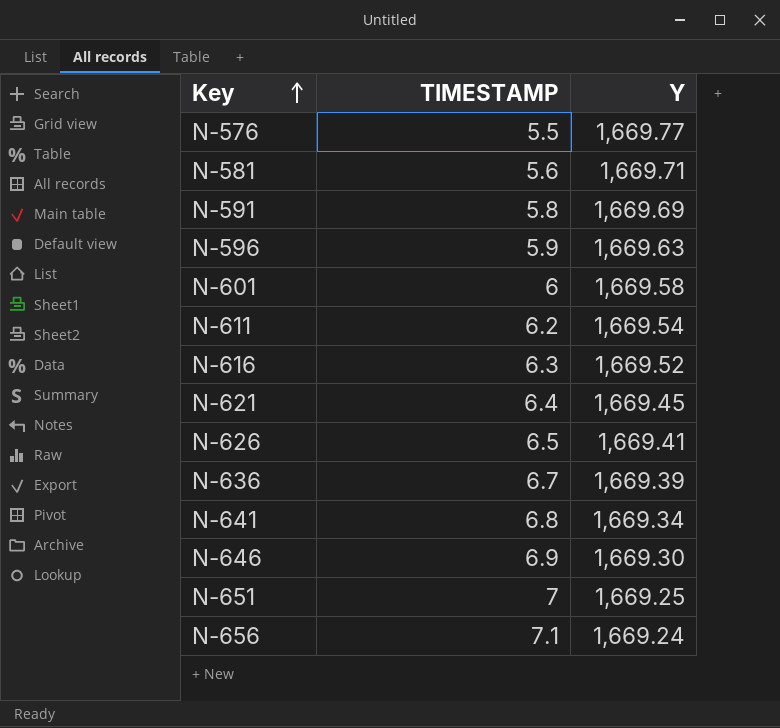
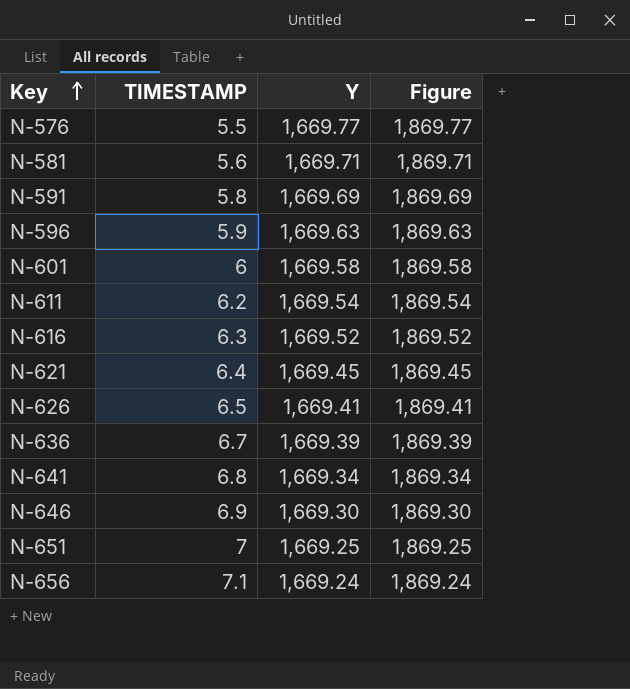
column Figure | formula: none -> [Y] + 200

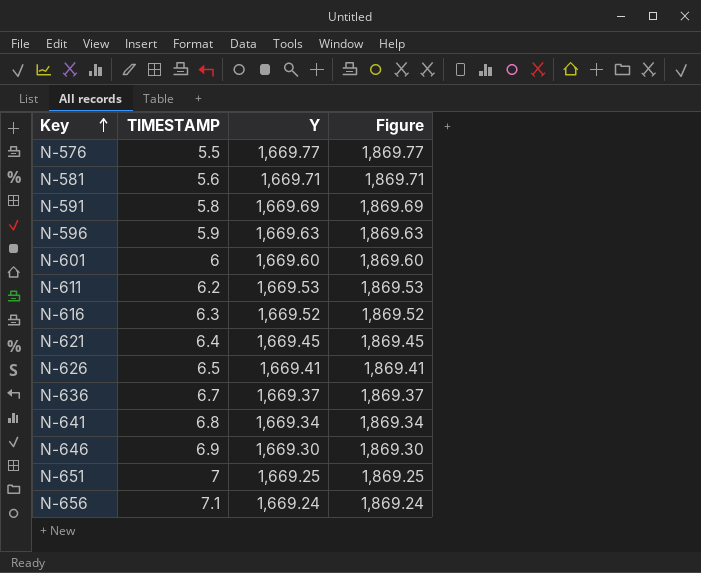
N-601 | Y: 1,669.58 -> 1,669.60
N-601 | Figure: 1,869.58 -> 1,869.60
N-611 | Y: 1,669.54 -> 1,669.53
N-611 | Figure: 1,869.54 -> 1,869.53
N-636 | Y: 1,669.39 -> 1,669.37
N-636 | Figure: 1,869.39 -> 1,869.37

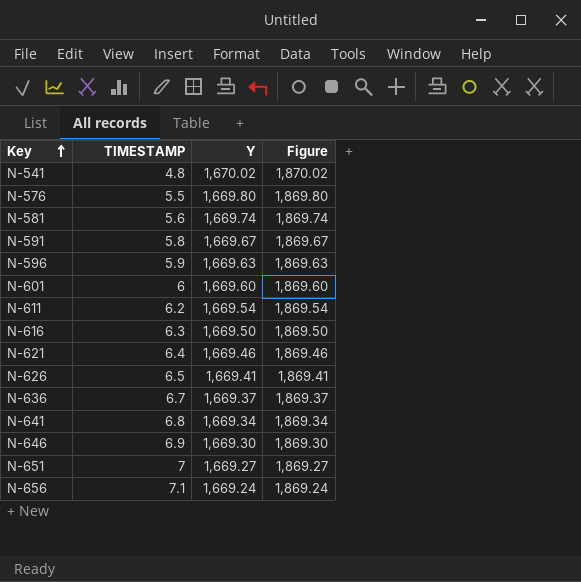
row N-541: none -> 4.8 | 1,670.02 | 1,870.02
N-576 | Y: 1,669.77 -> 1,669.80
N-576 | Figure: 1,869.77 -> 1,869.80
N-581 | Y: 1,669.71 -> 1,669.74
N-581 | Figure: 1,869.71 -> 1,869.74
N-591 | Y: 1,669.69 -> 1,669.67
N-591 | Figure: 1,869.69 -> 1,869.67
N-611 | Y: 1,669.53 -> 1,669.54
N-611 | Figure: 1,869.53 -> 1,869.54
N-616 | Y: 1,669.52 -> 1,669.50
N-616 | Figure: 1,869.52 -> 1,869.50
N-621 | Y: 1,669.45 -> 1,669.46
N-621 | Figure: 1,869.45 -> 1,869.46
N-651 | Y: 1,669.25 -> 1,669.27
N-651 | Figure: 1,869.25 -> 1,869.27

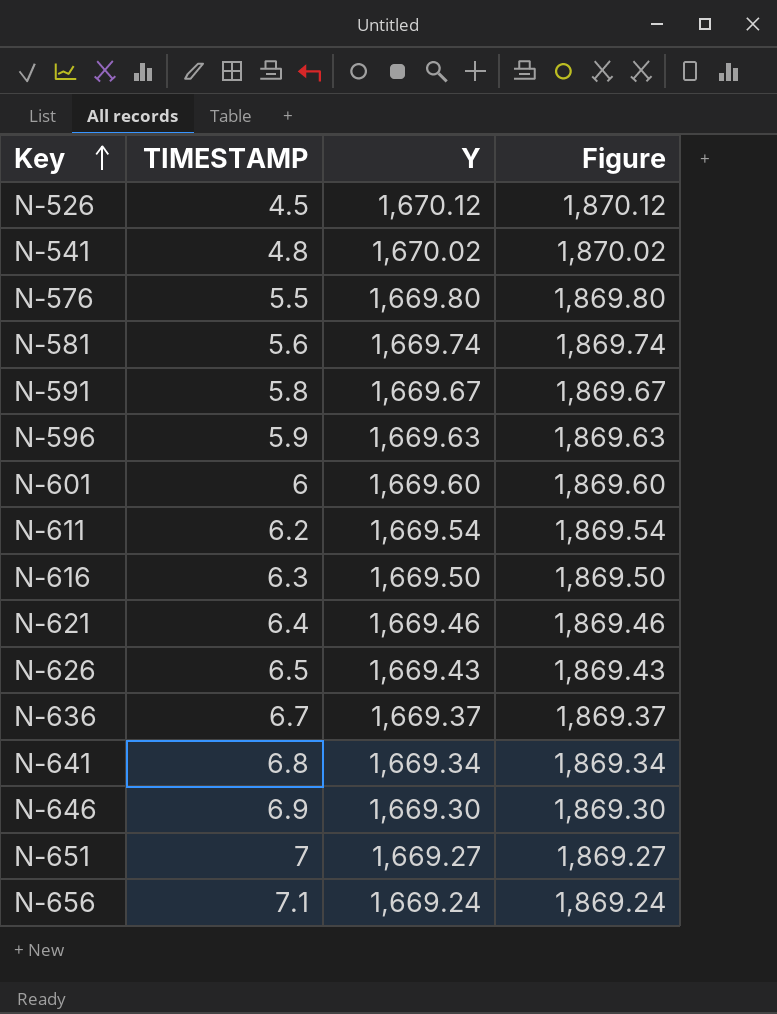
row N-526: none -> 4.5 | 1,670.12 | 1,870.12
N-626 | Y: 1,669.41 -> 1,669.43
N-626 | Figure: 1,869.41 -> 1,869.43

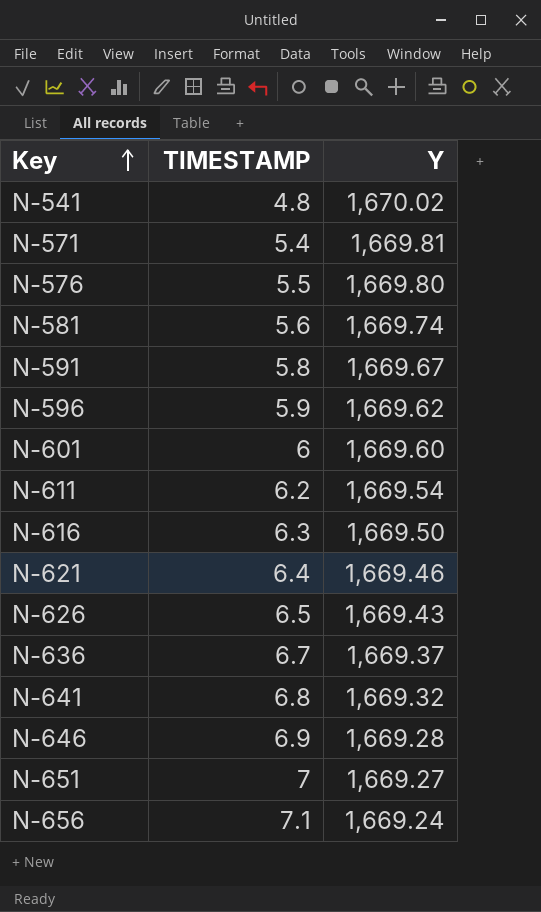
column Figure | formula: [Y] + 200 -> none
row N-526: 4.5 | 1,670.12 | 1,870.12 -> none
row N-571: none -> 5.4 | 1,669.81
N-596 | Y: 1,669.63 -> 1,669.62
N-641 | Y: 1,669.34 -> 1,669.32
N-646 | Y: 1,669.30 -> 1,669.28

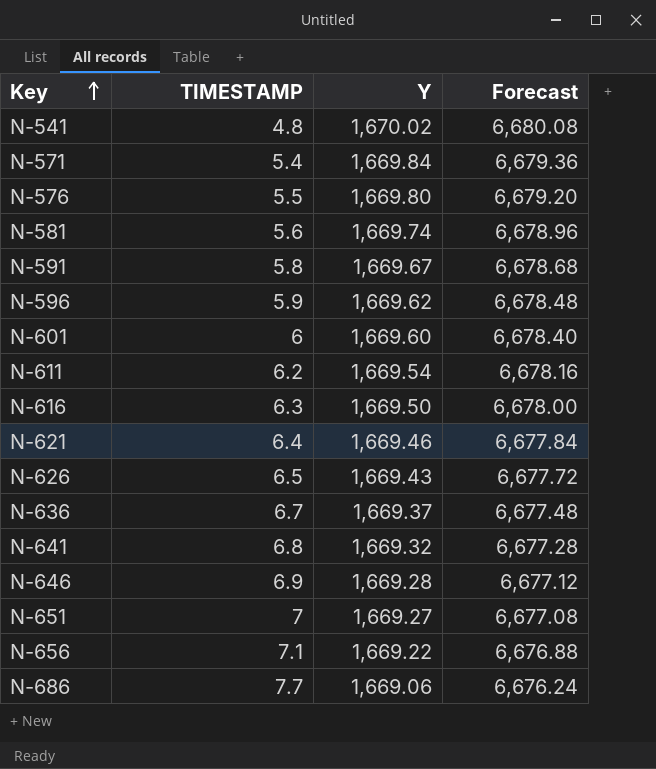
column Forecast | formula: none -> [Y] * 4
N-571 | Y: 1,669.81 -> 1,669.84
N-656 | Y: 1,669.24 -> 1,669.22
row N-686: none -> 7.7 | 1,669.06 | 6,676.24

